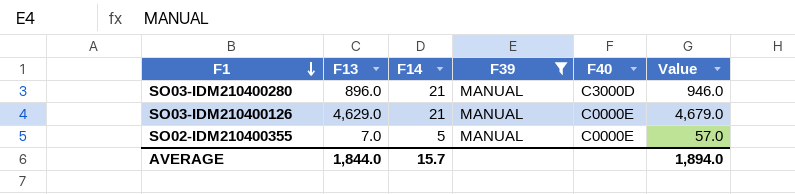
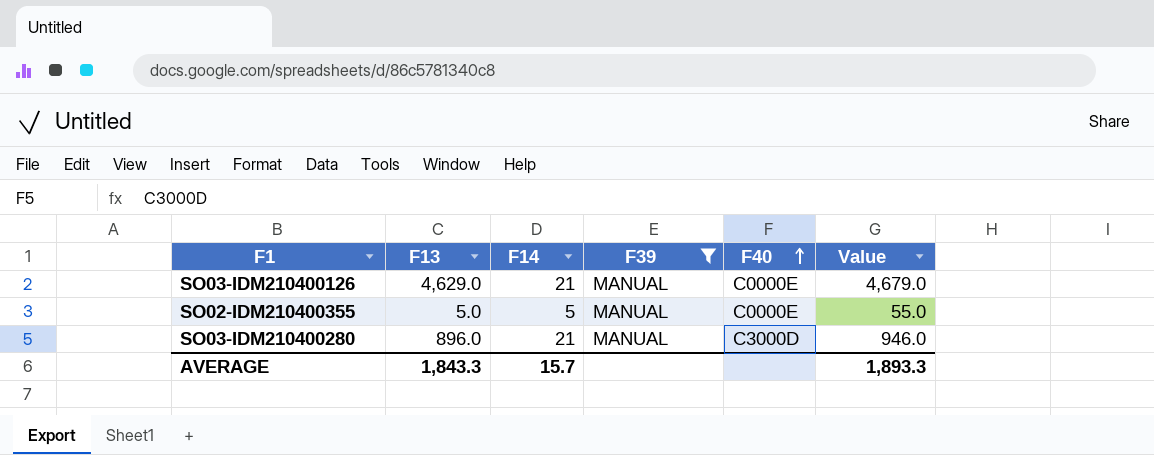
row order: F1 descending -> F40 ascending
SO02-IDM210400355 | F13: 7.0 -> 5.0
SO02-IDM210400355 | Value: 57.0 -> 55.0
AVERAGE | F13: 1,844.0 -> 1,843.3
AVERAGE | Value: 1,894.0 -> 1,893.3

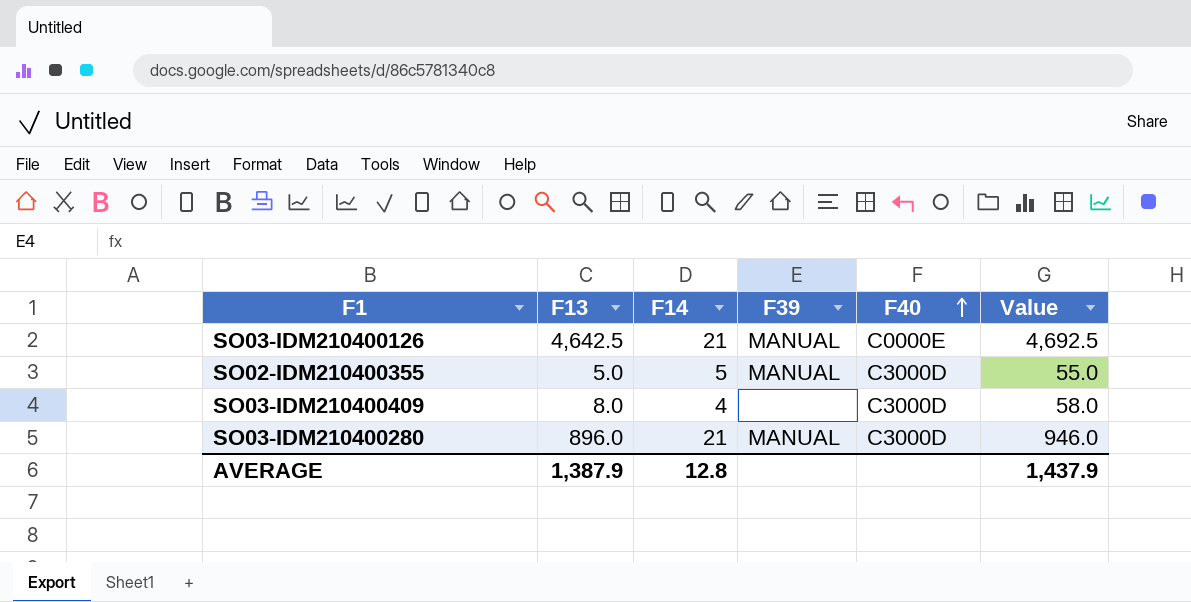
filter: F39 = MANUAL -> none
SO03-IDM210400126 | F13: 4,629.0 -> 4,642.5
SO03-IDM210400126 | Value: 4,679.0 -> 4,692.5
SO02-IDM210400355 | F40: C0000E -> C3000D
AVERAGE | F13: 1,843.3 -> 1,387.9
AVERAGE | F14: 15.7 -> 12.8
AVERAGE | Value: 1,893.3 -> 1,437.9

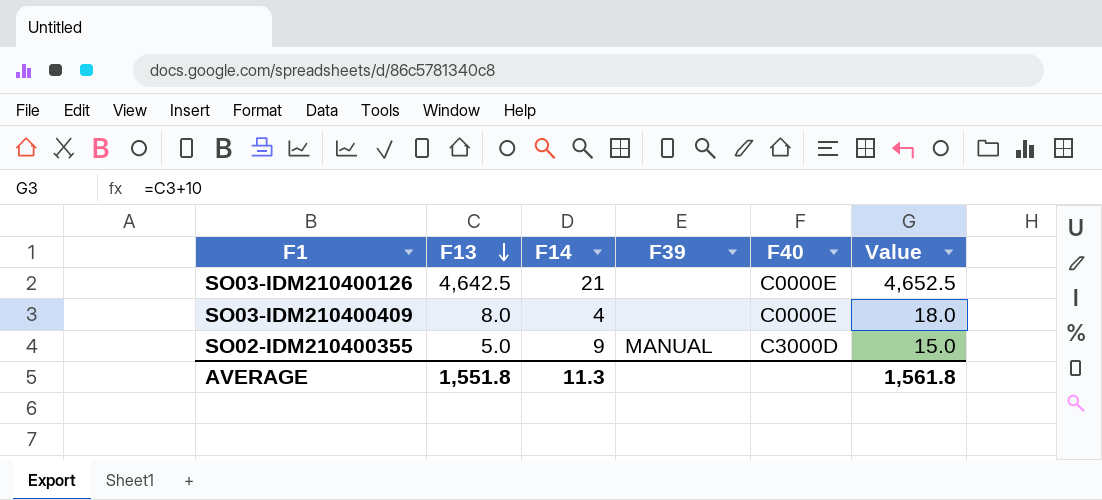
row order: F40 ascending -> F13 descending
column Value | formula: [F13] + 50 -> [F13] + 10
row SO03-IDM210400280: 896.0 | 21 | MANUAL | C3000D | 946.0 -> none
SO03-IDM210400126 | F39: MANUAL -> none
SO03-IDM210400409 | F40: C3000D -> C0000E
SO02-IDM210400355 | F14: 5 -> 9
AVERAGE | F13: 1,387.9 -> 1,551.8
AVERAGE | F14: 12.8 -> 11.3
AVERAGE | Value: 1,437.9 -> 1,561.8

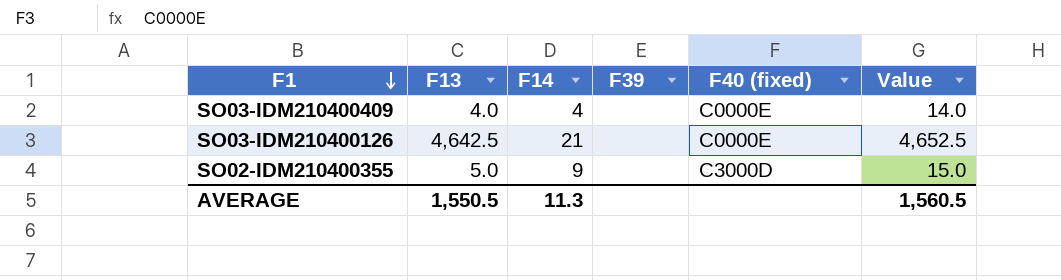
row order: F13 descending -> F1 descending
column name: F40 -> F40 (fixed)
SO03-IDM210400409 | F13: 8.0 -> 4.0
SO03-IDM210400409 | Value: 18.0 -> 14.0
SO02-IDM210400355 | F39: MANUAL -> none
AVERAGE | F13: 1,551.8 -> 1,550.5
AVERAGE | Value: 1,561.8 -> 1,560.5

